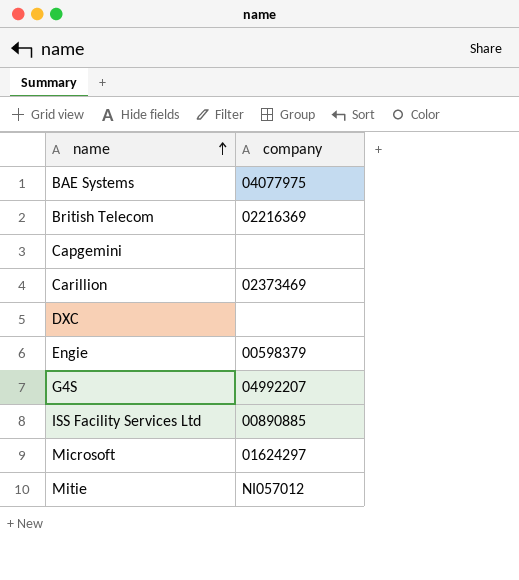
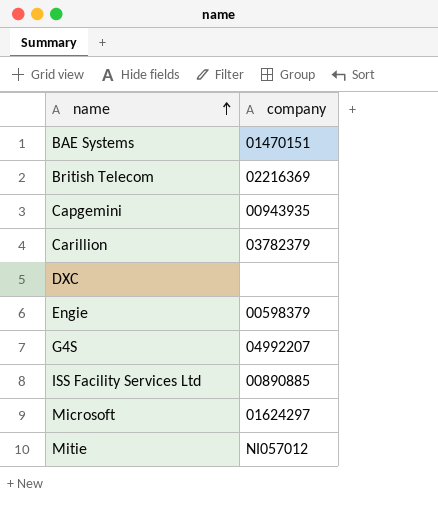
BAE Systems | company: 04077975 -> 01470151
Capgemini | company: none -> 00943935
Carillion | company: 02373469 -> 03782379

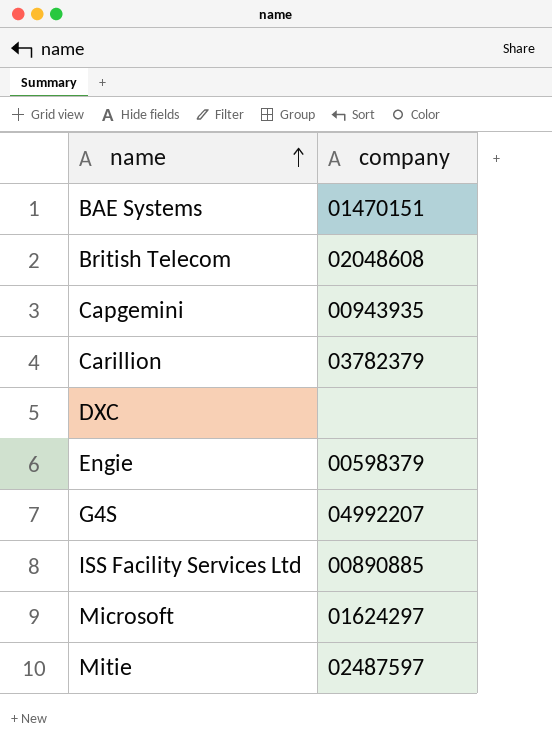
British Telecom | company: 02216369 -> 02048608
Mitie | company: NI057012 -> 02487597

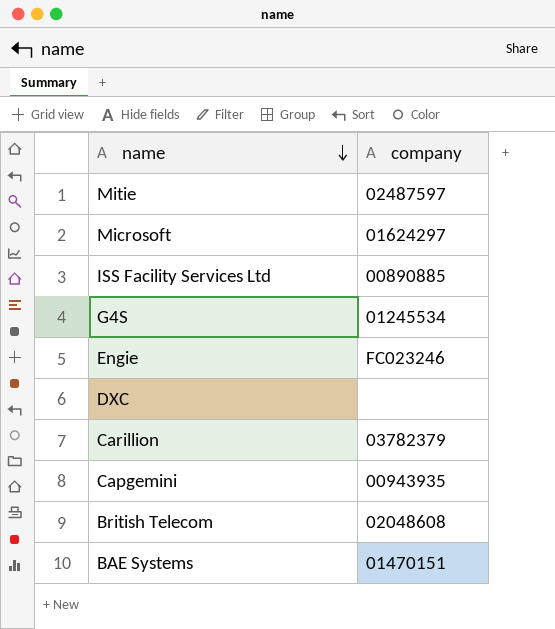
row order: name ascending -> name descending
G4S | company: 04992207 -> 01245534
Engie | company: 00598379 -> FC023246

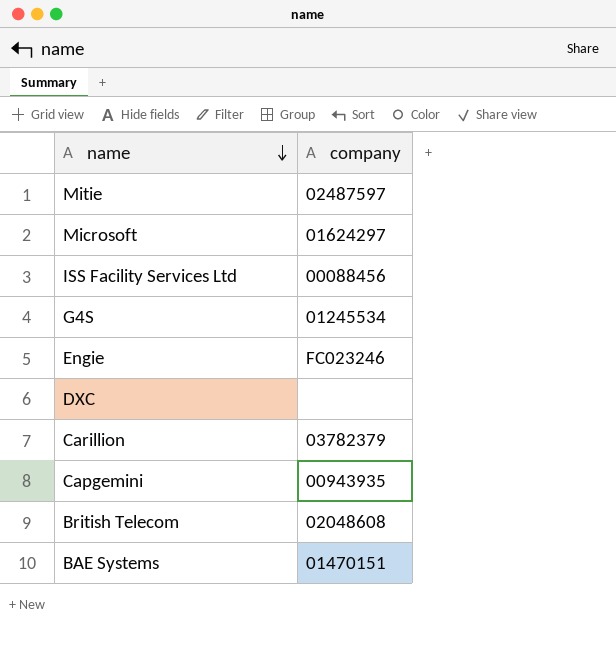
ISS Facility Services Ltd | company: 00890885 -> 00088456

